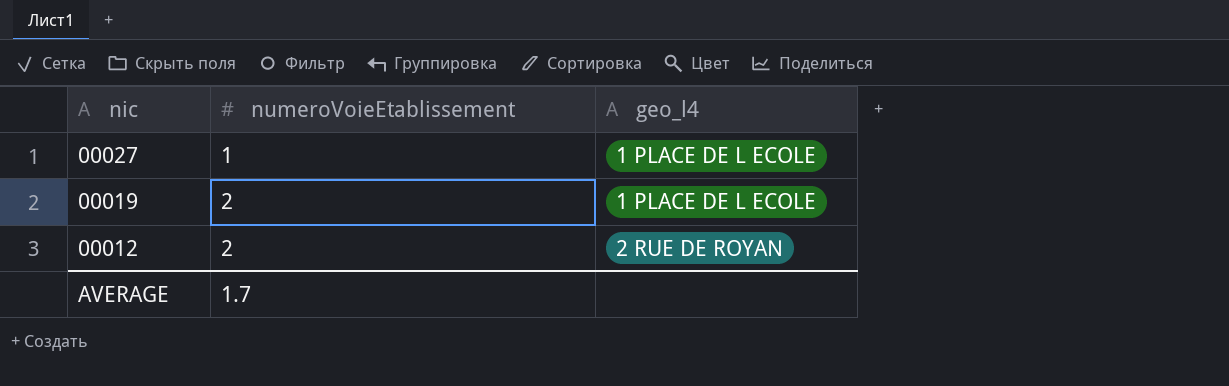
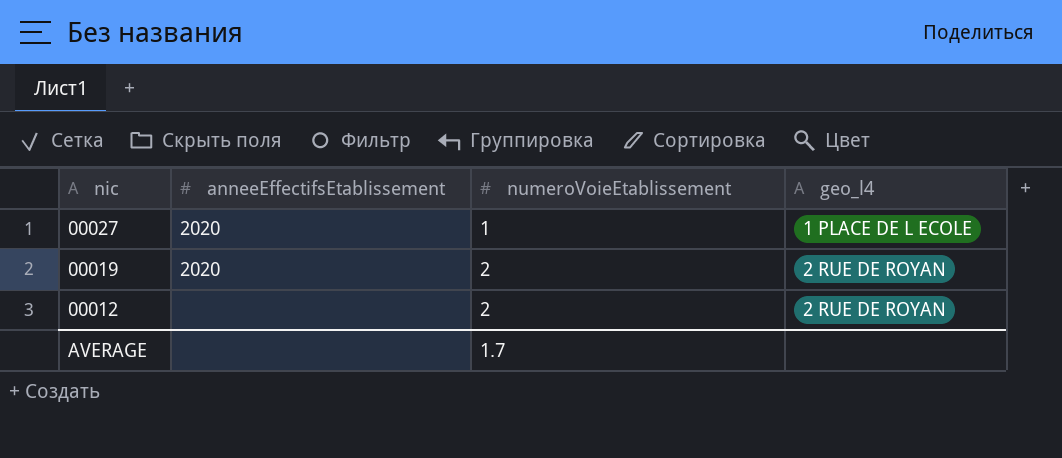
column anneeEffectifsEtablissement | position: none -> 2
00019 | geo_l4: 1 PLACE DE L ECOLE -> 2 RUE DE ROYAN

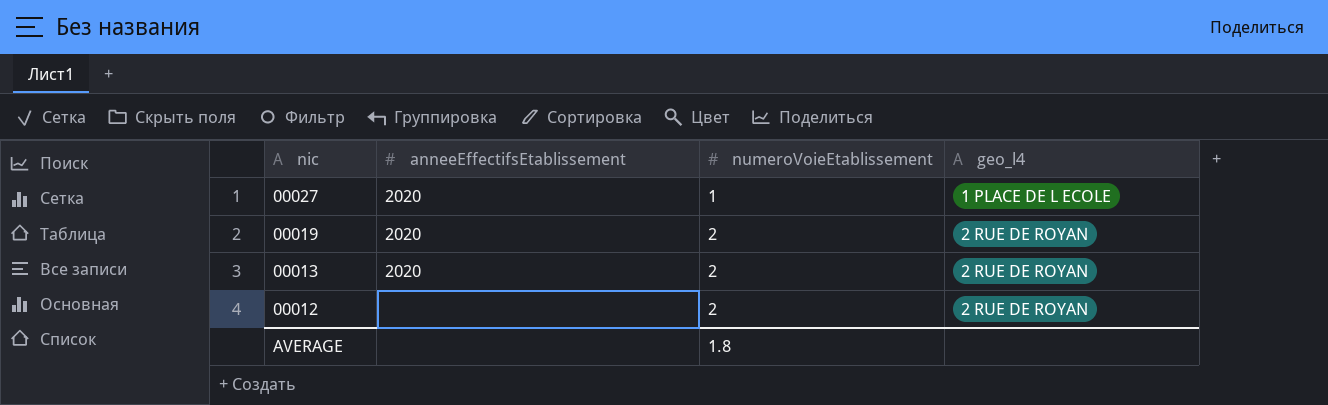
row 00013: none -> 2020 | 2 | 2 RUE DE ROYAN
AVERAGE | numeroVoieEtablissement: 1.7 -> 1.8

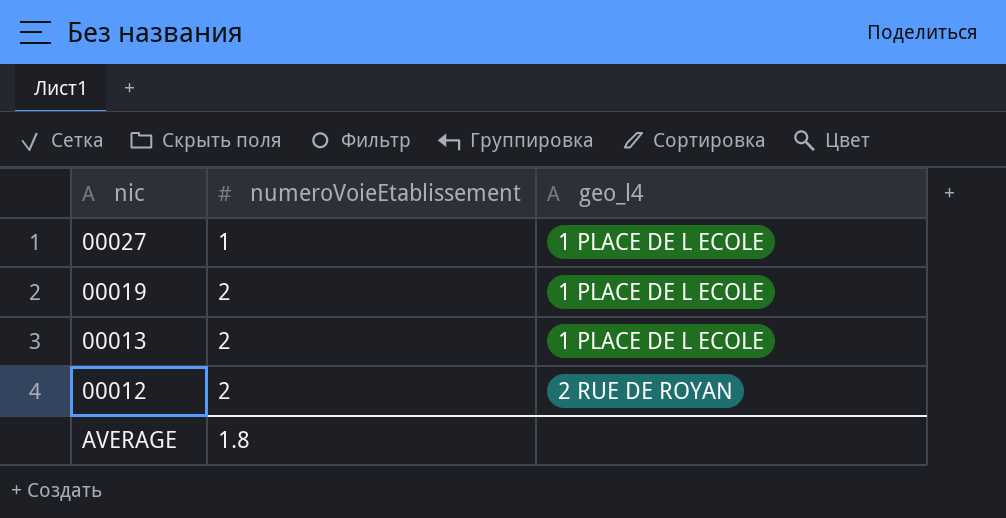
column anneeEffectifsEtablissement | position: 2 -> none
00019 | geo_l4: 2 RUE DE ROYAN -> 1 PLACE DE L ECOLE
00013 | geo_l4: 2 RUE DE ROYAN -> 1 PLACE DE L ECOLE

